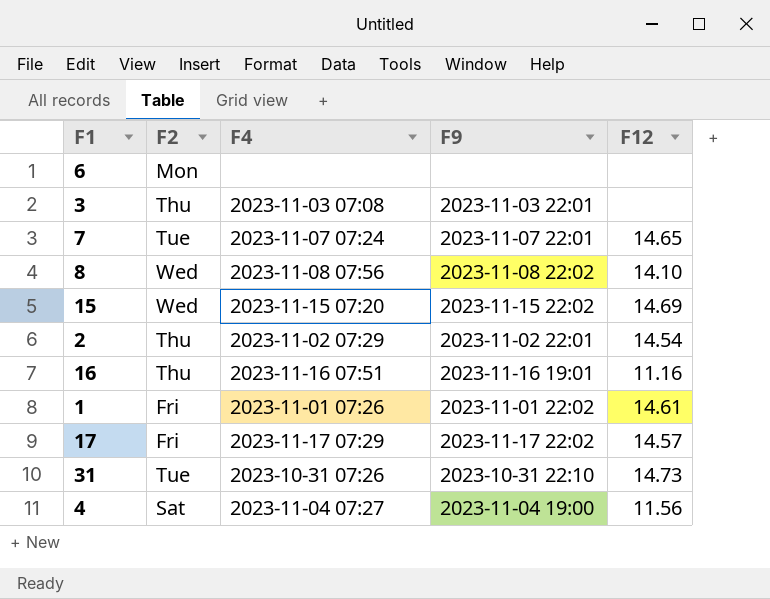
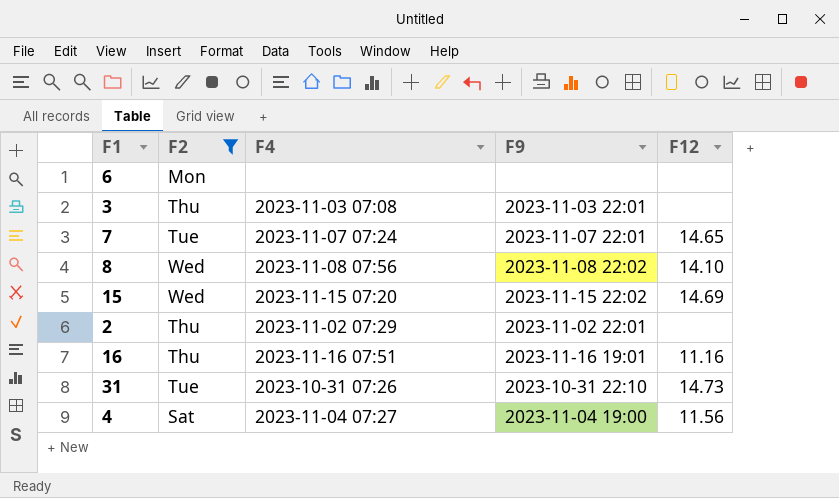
filter: none -> F2 != Fri
2 | F12: 14.54 -> none

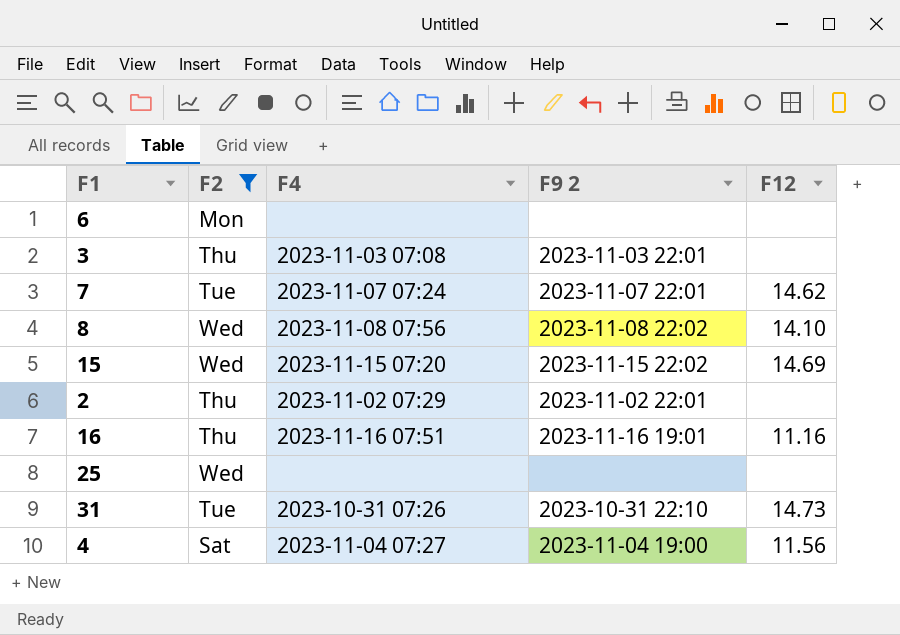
column name: F9 -> F9 2
7 | F12: 14.65 -> 14.62
row 25: none -> Wed | none | none | none

